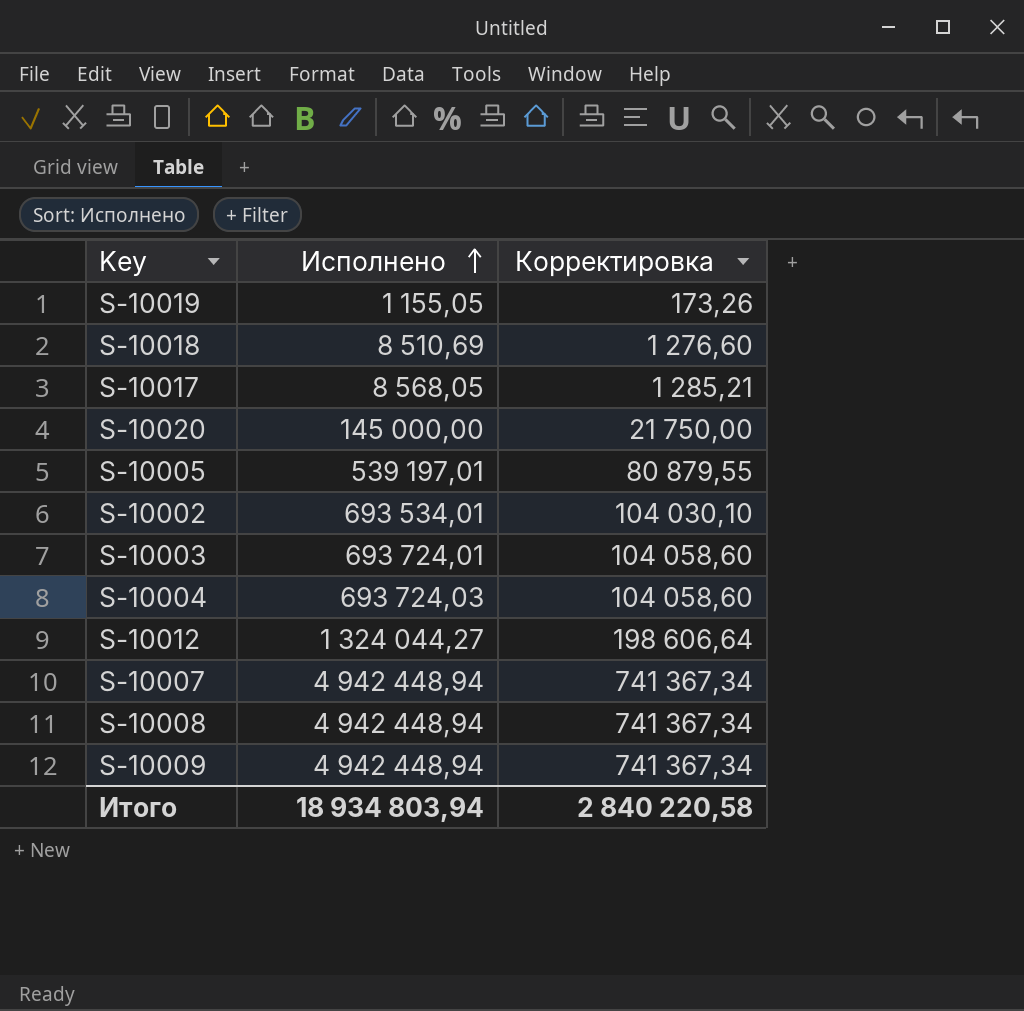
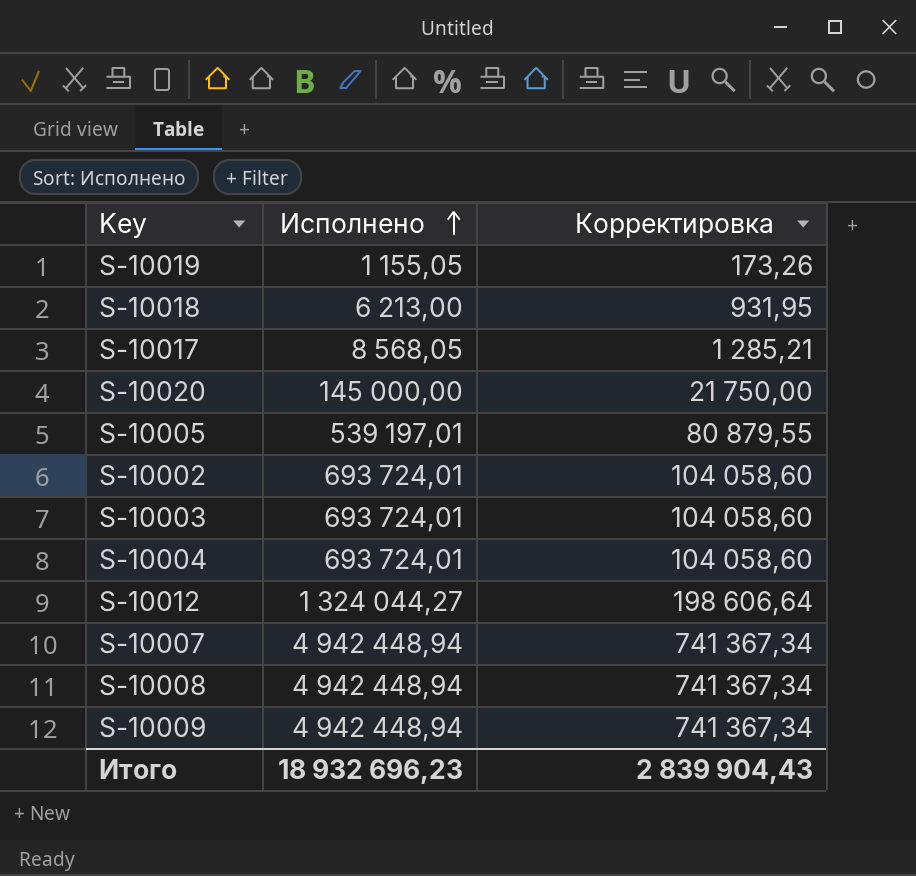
S-10018 | Исполнено: 8 510,69 -> 6 213,00
S-10018 | Корректировка: 1 276,60 -> 931,95
S-10002 | Исполнено: 693 534,01 -> 693 724,01
S-10002 | Корректировка: 104 030,10 -> 104 058,60
S-10004 | Исполнено: 693 724,03 -> 693 724,01
Итого | Исполнено: 18 934 803,94 -> 18 932 696,23
Итого | Корректировка: 2 840 220,58 -> 2 839 904,43

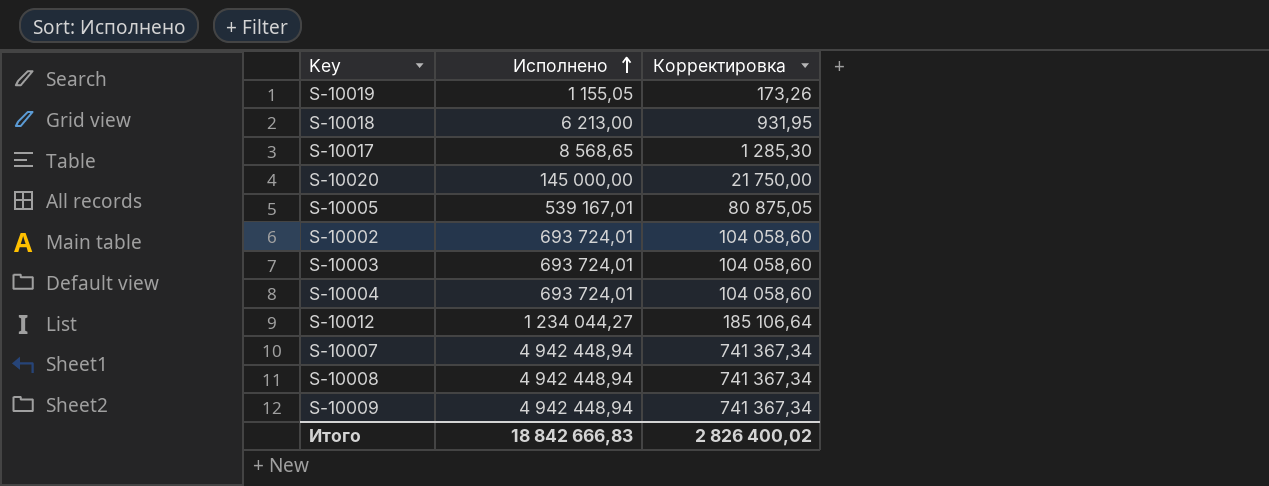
S-10017 | Исполнено: 8 568,05 -> 8 568,65
S-10017 | Корректировка: 1 285,21 -> 1 285,30
S-10005 | Исполнено: 539 197,01 -> 539 167,01
S-10005 | Корректировка: 80 879,55 -> 80 875,05
S-10012 | Исполнено: 1 324 044,27 -> 1 234 044,27
S-10012 | Корректировка: 198 606,64 -> 185 106,64
Итого | Исполнено: 18 932 696,23 -> 18 842 666,83
Итого | Корректировка: 2 839 904,43 -> 2 826 400,02

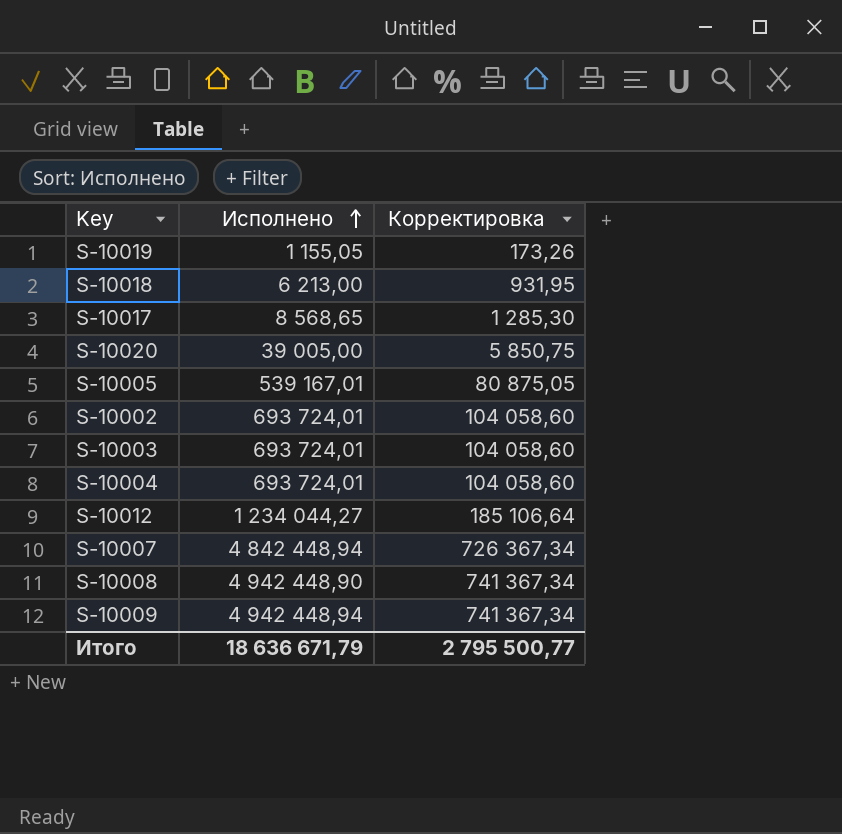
S-10020 | Исполнено: 145 000,00 -> 39 005,00
S-10020 | Корректировка: 21 750,00 -> 5 850,75
S-10007 | Исполнено: 4 942 448,94 -> 4 842 448,94
S-10007 | Корректировка: 741 367,34 -> 726 367,34
S-10008 | Исполнено: 4 942 448,94 -> 4 942 448,90
Итого | Исполнено: 18 842 666,83 -> 18 636 671,79
Итого | Корректировка: 2 826 400,02 -> 2 795 500,77

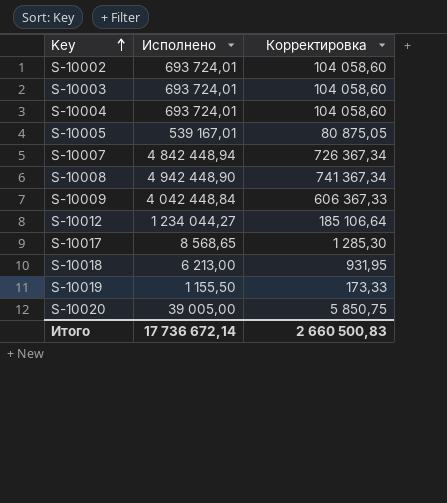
row order: Исполнено ascending -> Key ascending
S-10009 | Исполнено: 4 942 448,94 -> 4 042 448,84
S-10009 | Корректировка: 741 367,34 -> 606 367,33
S-10019 | Исполнено: 1 155,05 -> 1 155,50
S-10019 | Корректировка: 173,26 -> 173,33
Итого | Исполнено: 18 636 671,79 -> 17 736 672,14
Итого | Корректировка: 2 795 500,77 -> 2 660 500,83

